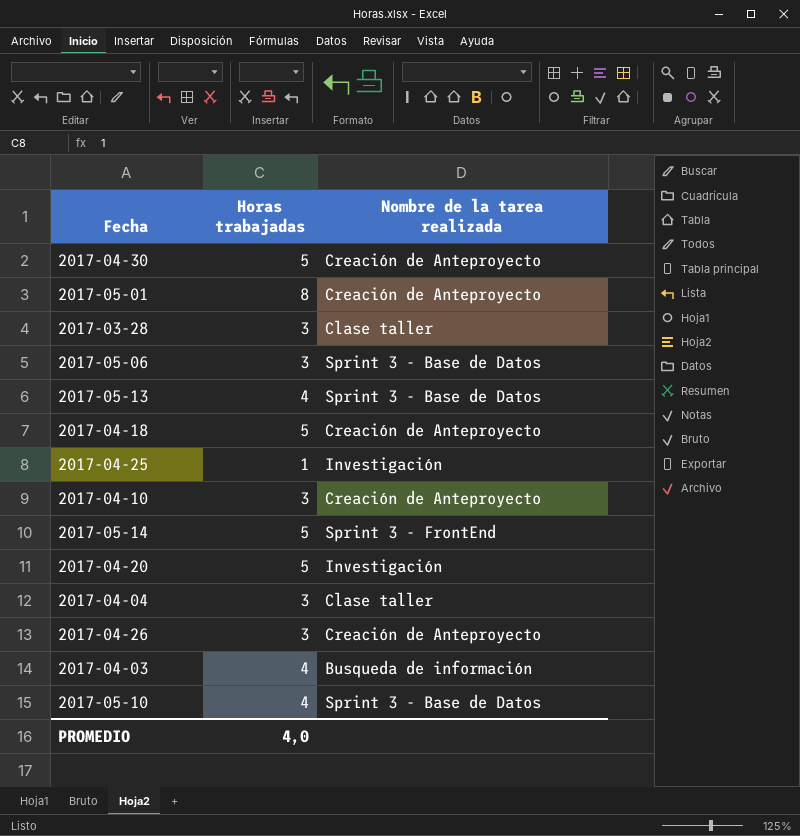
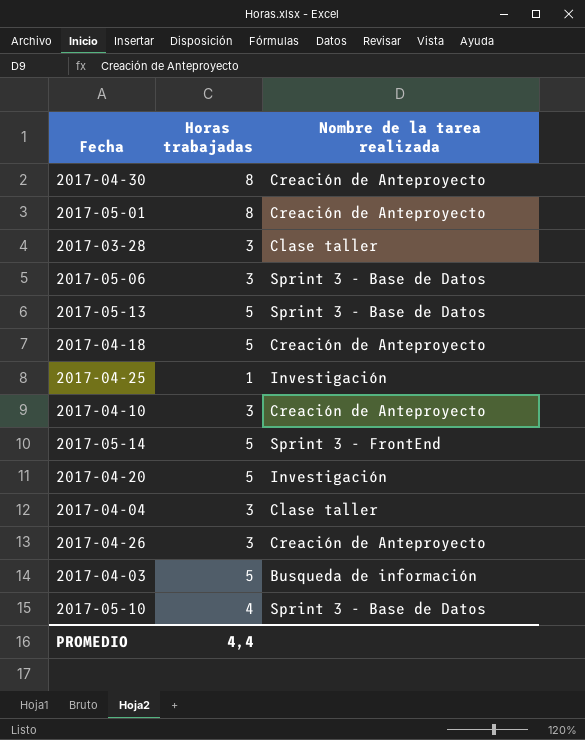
2017-04-30 | Horas trabajadas: 5 -> 8
2017-05-13 | Horas trabajadas: 4 -> 5
2017-04-03 | Horas trabajadas: 4 -> 5
PROMEDIO | Horas trabajadas: 4,0 -> 4,4

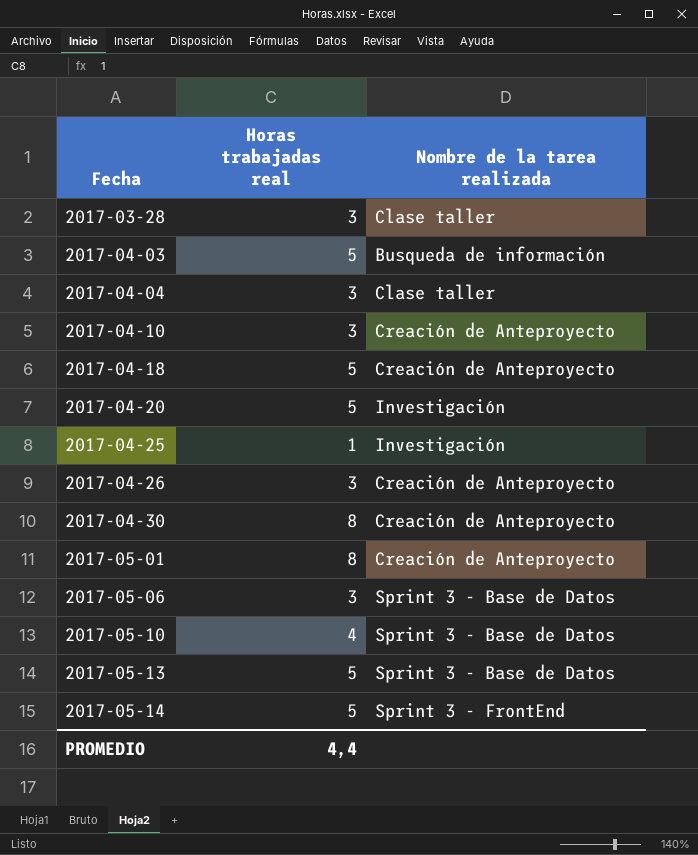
row order: none -> Fecha ascending
column name: Horas trabajadas -> Horas trabajadas real

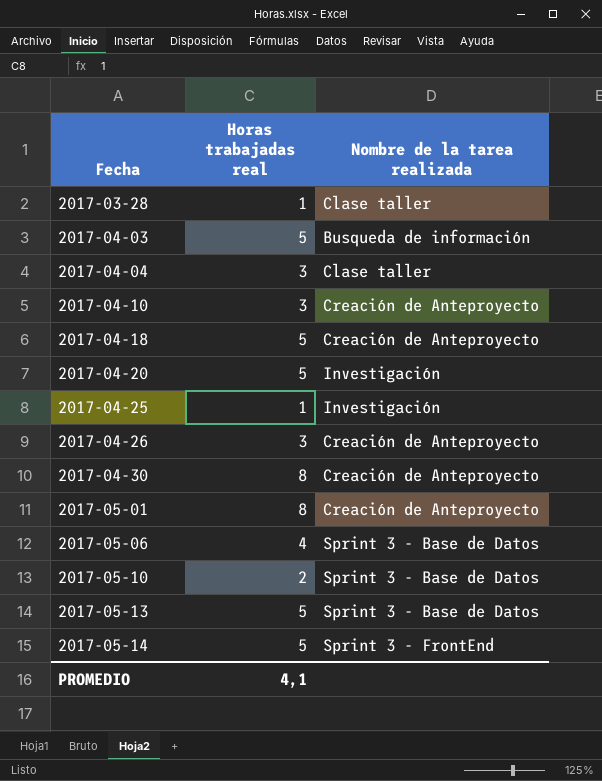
2017-03-28 | Horas trabajadas real: 3 -> 1
2017-05-06 | Horas trabajadas real: 3 -> 4
2017-05-10 | Horas trabajadas real: 4 -> 2
PROMEDIO | Horas trabajadas real: 4,4 -> 4,1

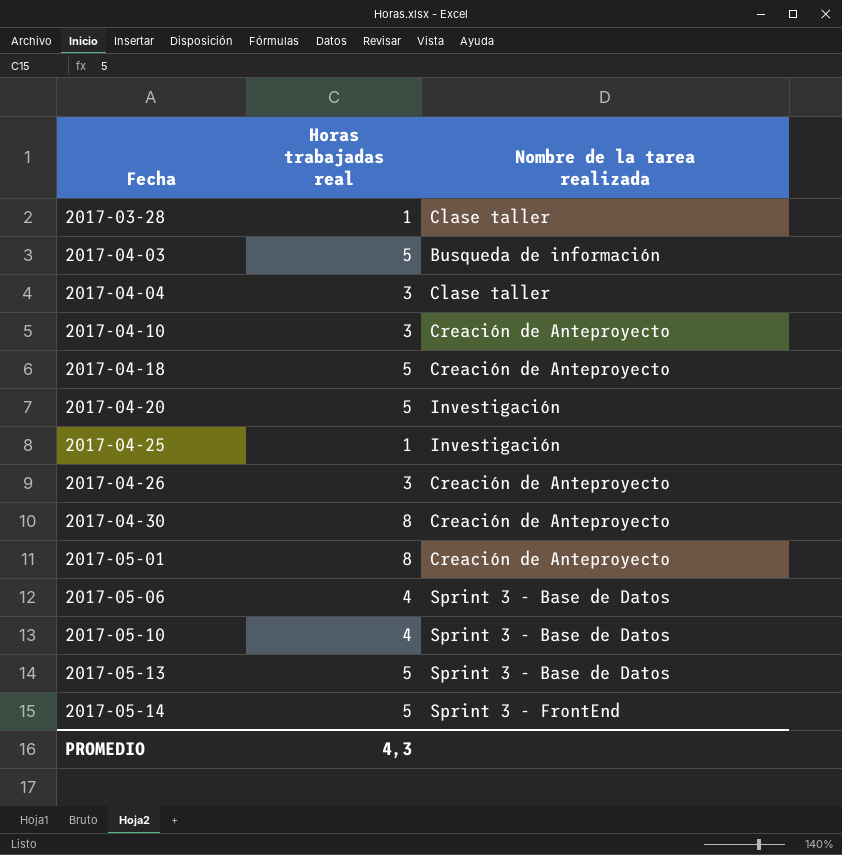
2017-05-10 | Horas trabajadas real: 2 -> 4
PROMEDIO | Horas trabajadas real: 4,1 -> 4,3

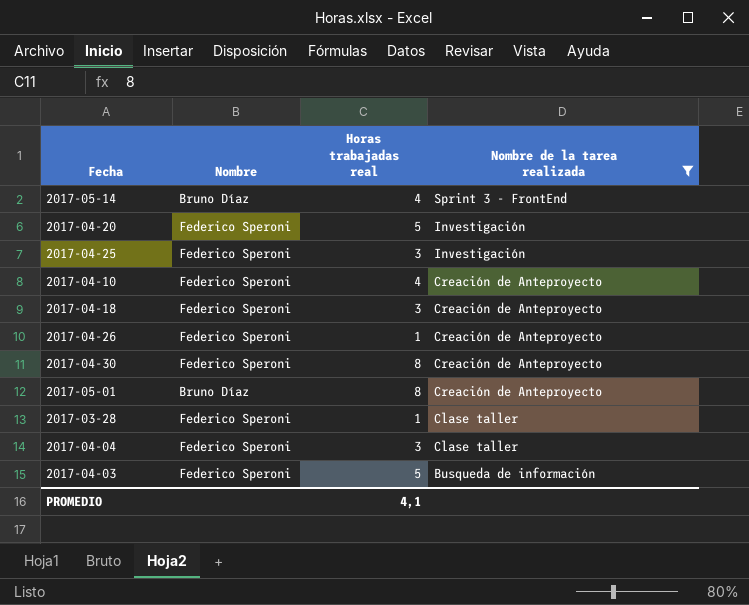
filter: none -> Nombre de la tarea realizada != Sprint 3 - Base de Datos
row order: Fecha ascending -> Nombre de la tarea realizada descending
column Nombre | position: none -> 2
2017-05-14 | Horas trabajadas real: 5 -> 4
2017-04-25 | Horas trabajadas real: 1 -> 3
2017-04-10 | Horas trabajadas real: 3 -> 4
2017-04-18 | Horas trabajadas real: 5 -> 3
2017-04-26 | Horas trabajadas real: 3 -> 1
PROMEDIO | Horas trabajadas real: 4,3 -> 4,1

